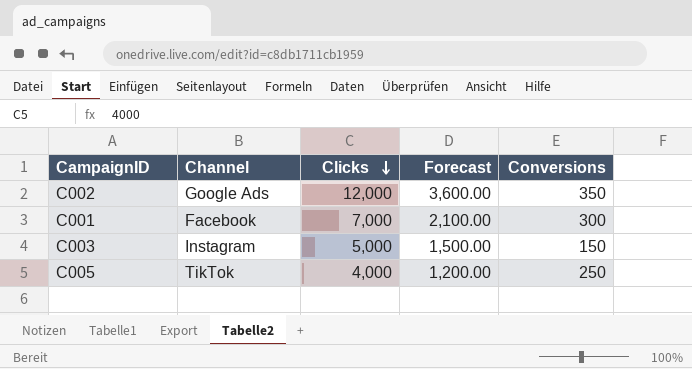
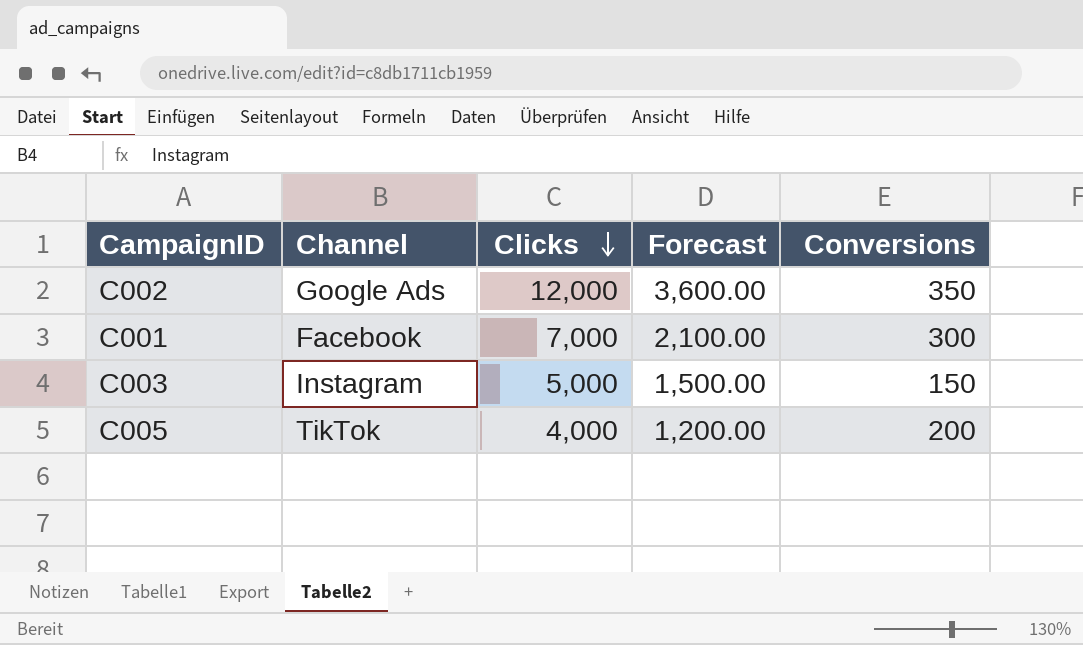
C005 | Conversions: 250 -> 200

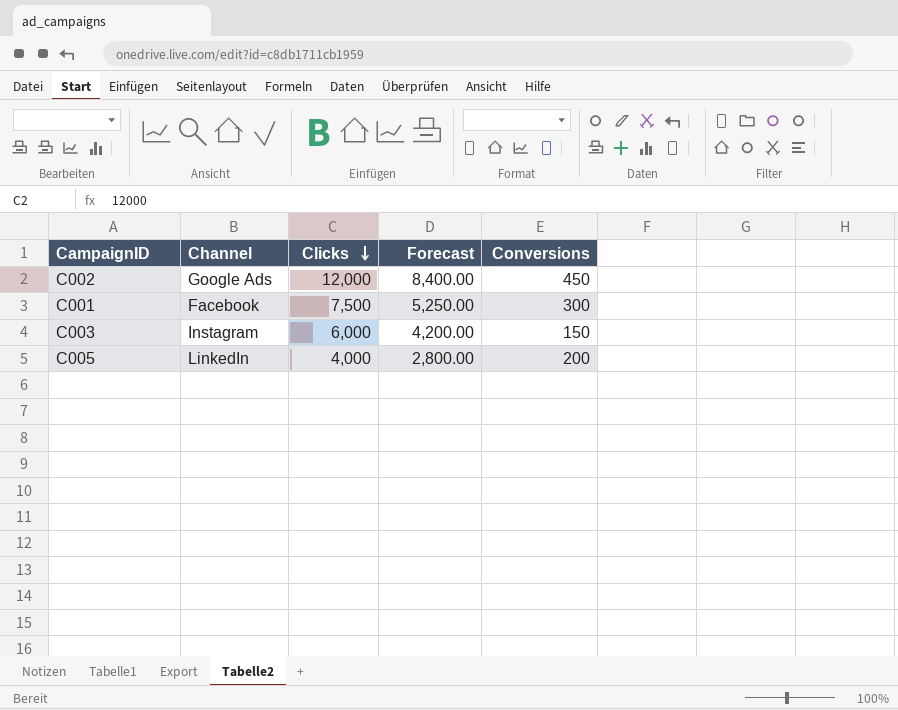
column Forecast | formula: [Clicks] * 0.3 -> [Clicks] * 0.7
C002 | Conversions: 350 -> 450
C001 | Clicks: 7,000 -> 7,500
C003 | Clicks: 5,000 -> 6,000
C005 | Channel: TikTok -> LinkedIn

